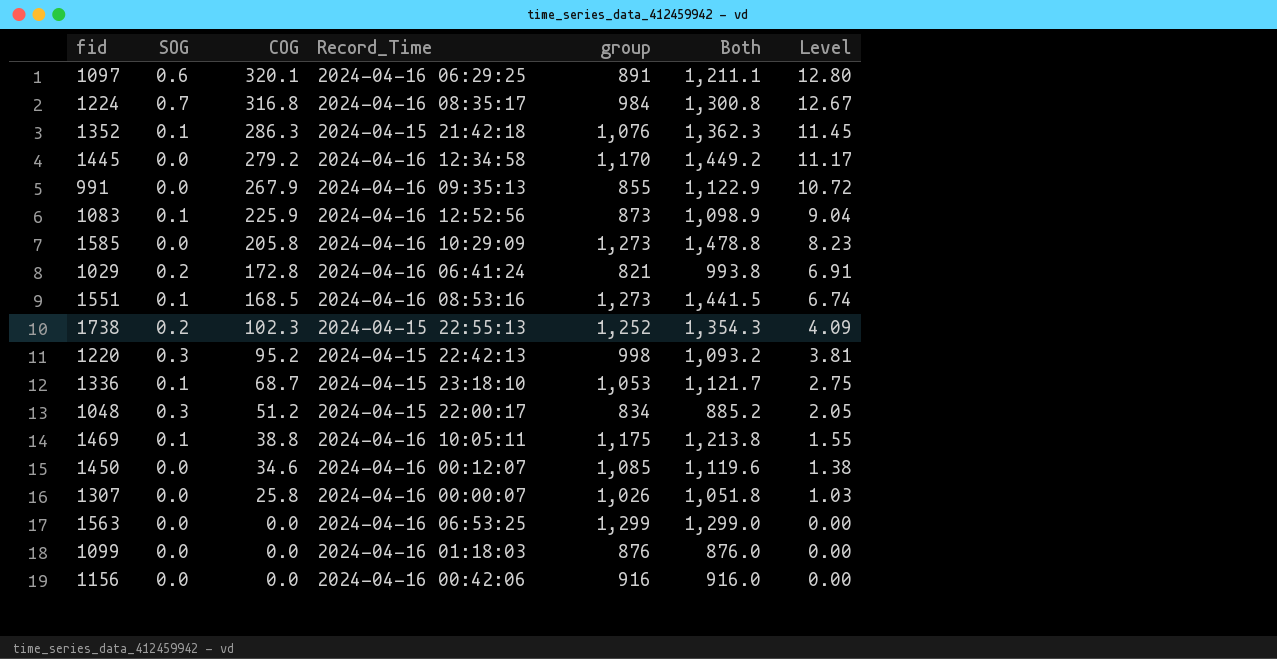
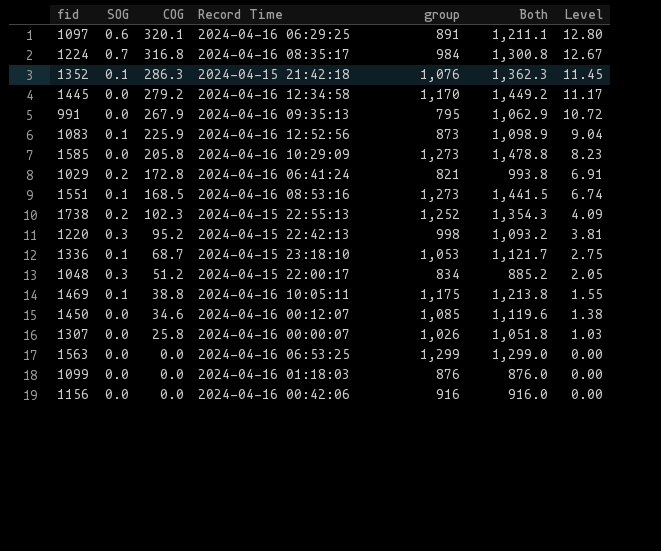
column name: Record_Time -> Record Time
991 | group: 855 -> 795
991 | Both: 1,122.9 -> 1,062.9

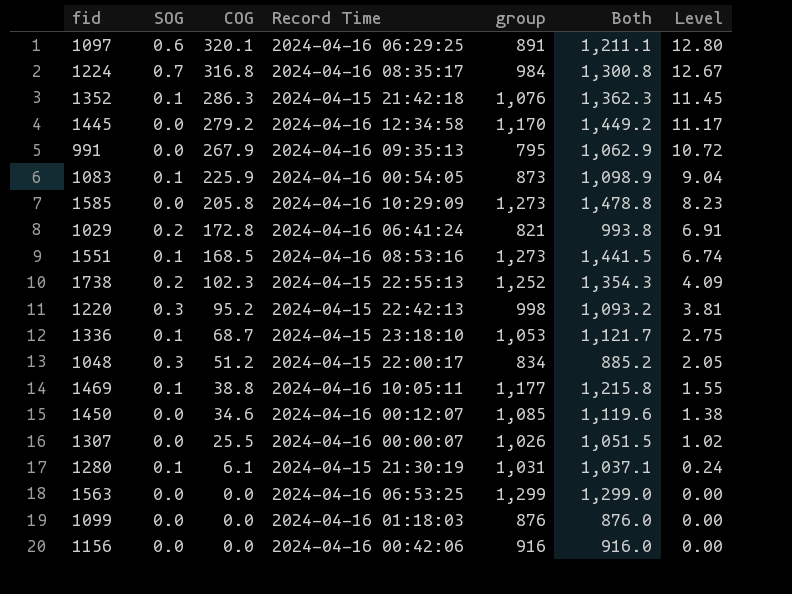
1083 | Record Time: 2024-04-16 12:52:56 -> 2024-04-16 00:54:05
1469 | group: 1,175 -> 1,177
1469 | Both: 1,213.8 -> 1,215.8
1307 | COG: 25.8 -> 25.5
1307 | Both: 1,051.8 -> 1,051.5
1307 | Level: 1.03 -> 1.02
row 1280: none -> 0.1 | 6.1 | 2024-04-15 21:30:19 | 1,031 | 1,037.1 | 0.24

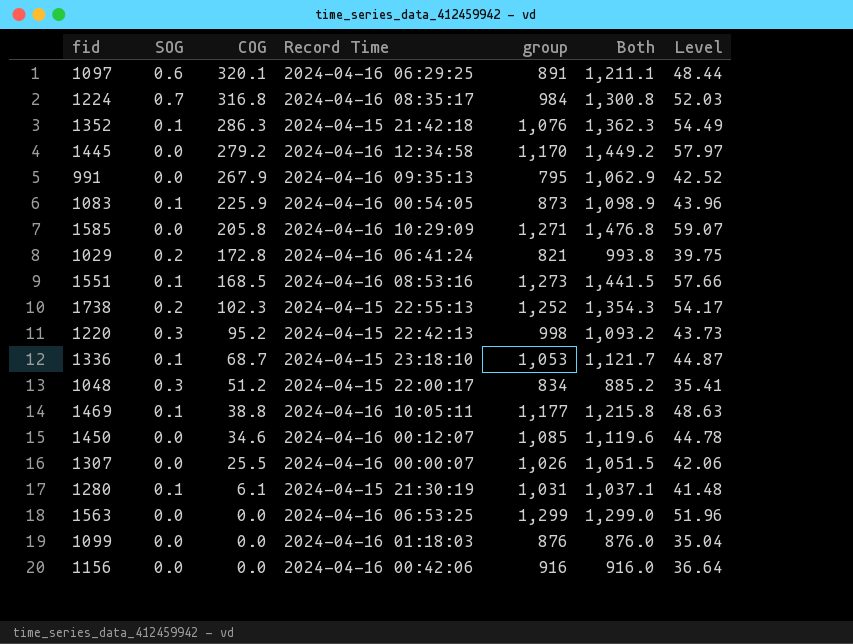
column Level | formula: [COG] * 0.04 -> [Both] * 0.04
1585 | group: 1,273 -> 1,271
1585 | Both: 1,478.8 -> 1,476.8

